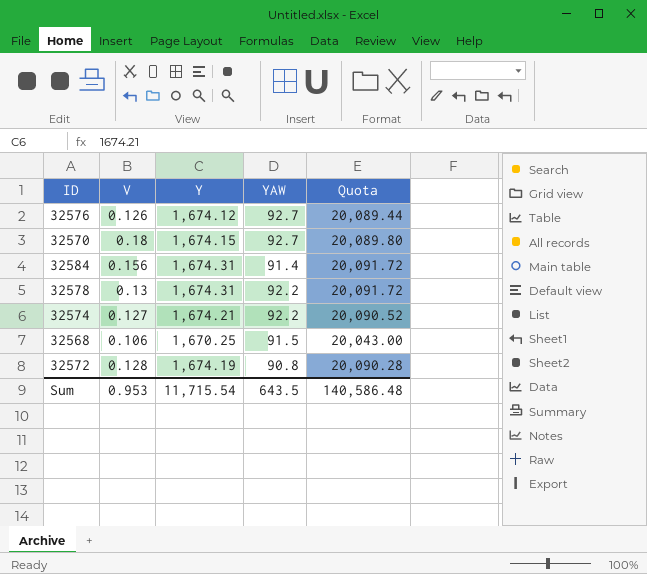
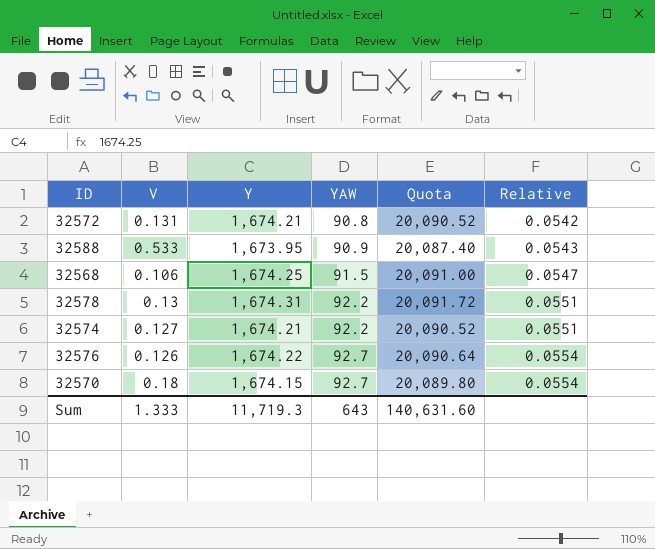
row order: none -> YAW ascending
column Relative | formula: none -> [YAW] / [Y]
row 32584: 0.156 | 1,674.31 | 91.4 | 20,091.72 -> none
32572 | V: 0.128 -> 0.131
32572 | Y: 1,674.19 -> 1,674.21
32572 | Quota: 20,090.28 -> 20,090.52
row 32588: none -> 0.533 | 1,673.95 | 90.9 | 20,087.40 | 0.0543
32568 | Y: 1,670.25 -> 1,674.25
32568 | Quota: 20,043.00 -> 20,091.00
32576 | Y: 1,674.12 -> 1,674.22
32576 | Quota: 20,089.44 -> 20,090.64
Sum | V: 0.953 -> 1.333
Sum | Y: 11,715.54 -> 11,719.3
Sum | YAW: 643.5 -> 643
Sum | Quota: 140,586.48 -> 140,631.60

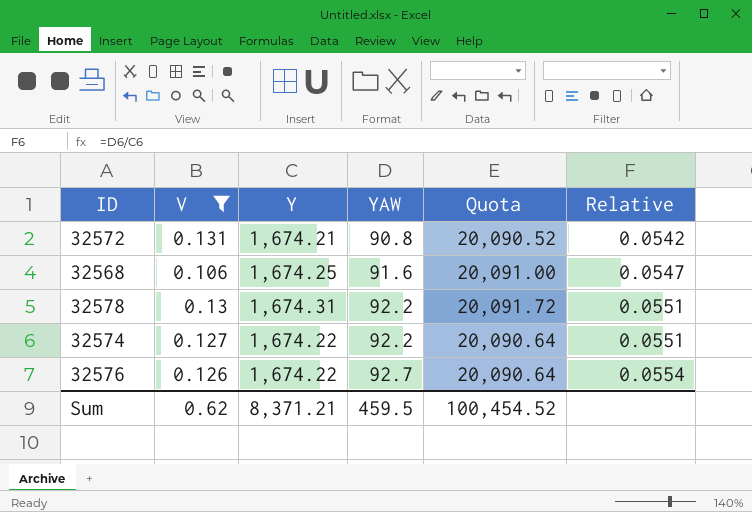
filter: none -> V <= 0.131
32568 | YAW: 91.5 -> 91.6
32574 | Y: 1,674.21 -> 1,674.22
32574 | Quota: 20,090.52 -> 20,090.64
Sum | V: 1.333 -> 0.62
Sum | Y: 11,719.3 -> 8,371.21
Sum | YAW: 643 -> 459.5
Sum | Quota: 140,631.60 -> 100,454.52

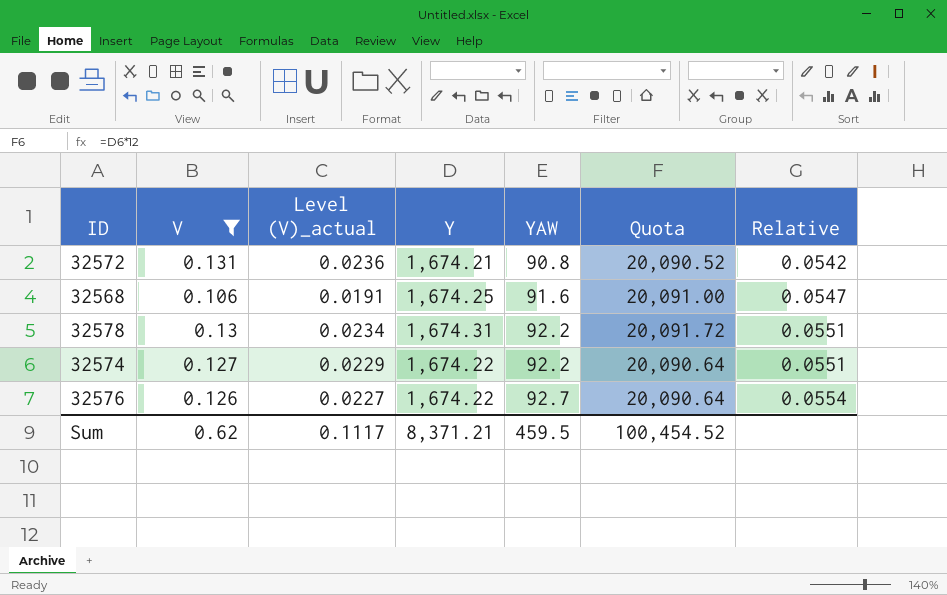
column Level (V)_actual | formula: none -> [V] * 0.18

